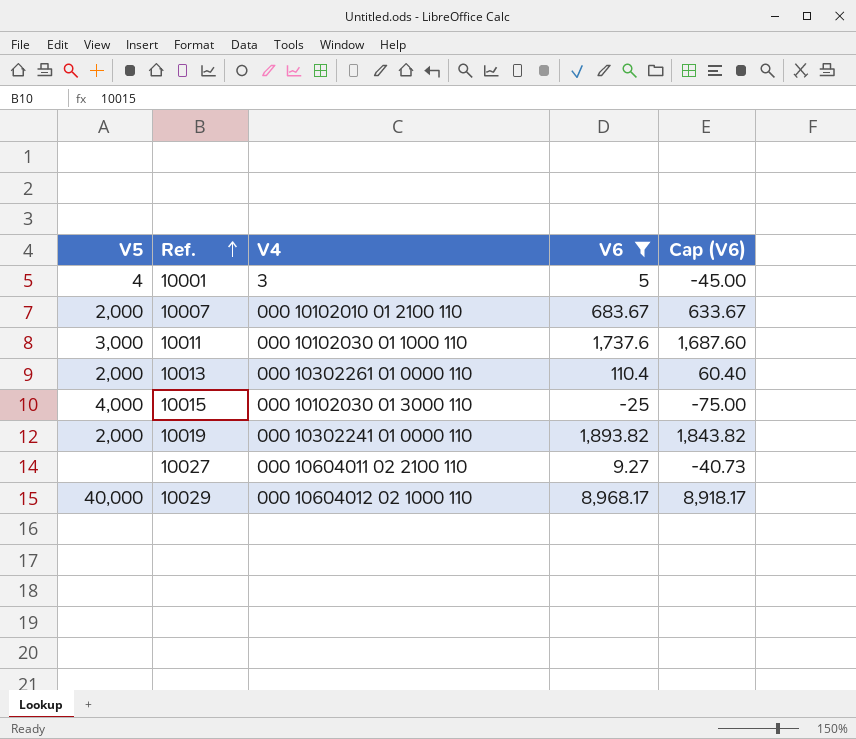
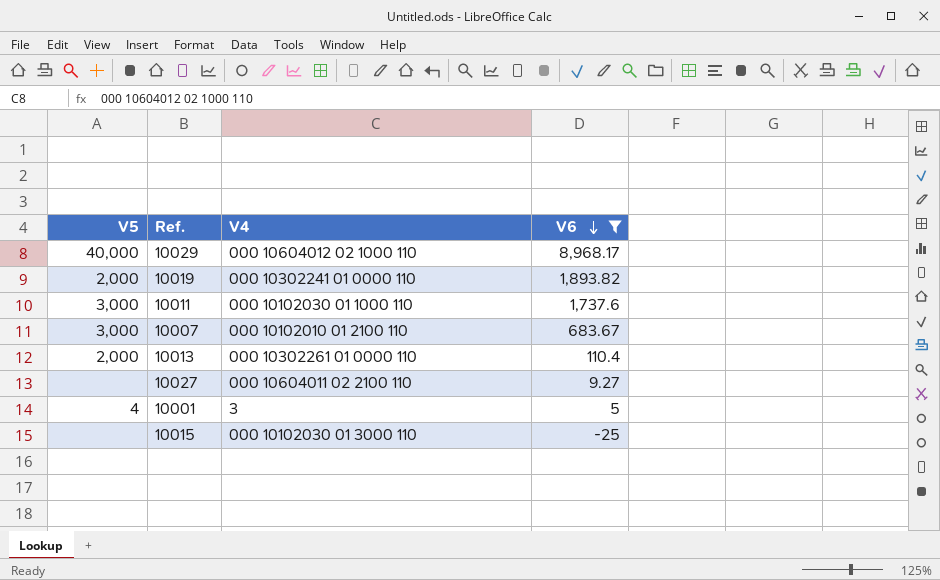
row order: Ref. ascending -> V6 descending
column Cap (V6) | formula: [V6] - 50 -> none
10007 | V5: 2,000 -> 3,000
10015 | V5: 4,000 -> none

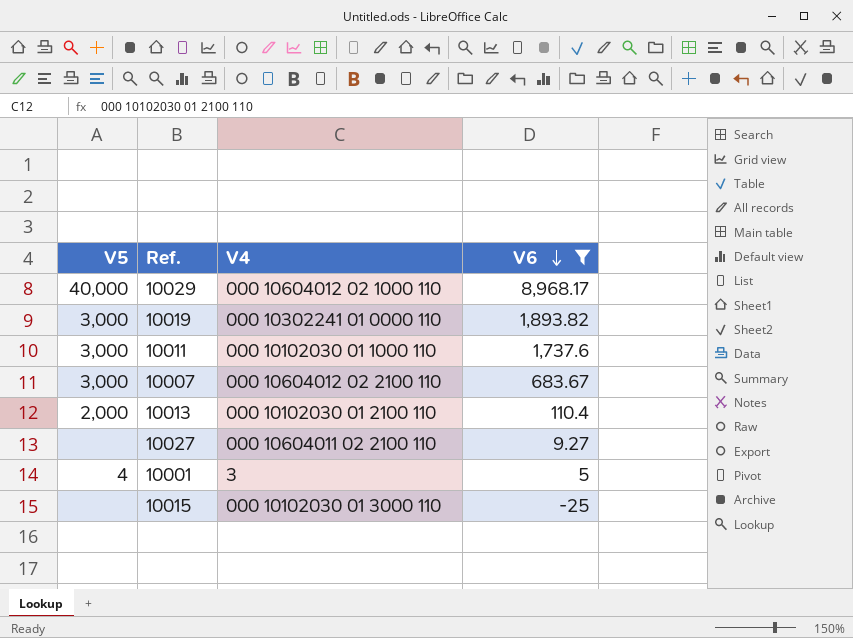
10019 | V5: 2,000 -> 3,000
10007 | V4: 000 10102010 01 2100 110 -> 000 10604012 02 2100 110
10013 | V4: 000 10302261 01 0000 110 -> 000 10102030 01 2100 110

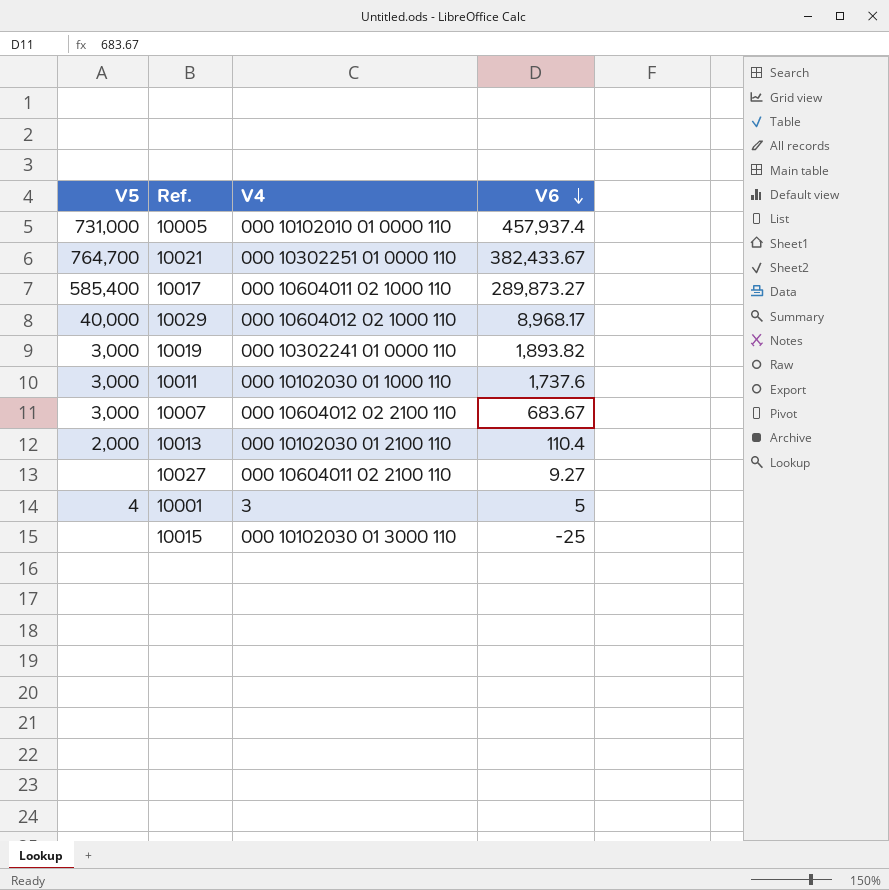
filter: V6 <= 8,968.17 -> none

